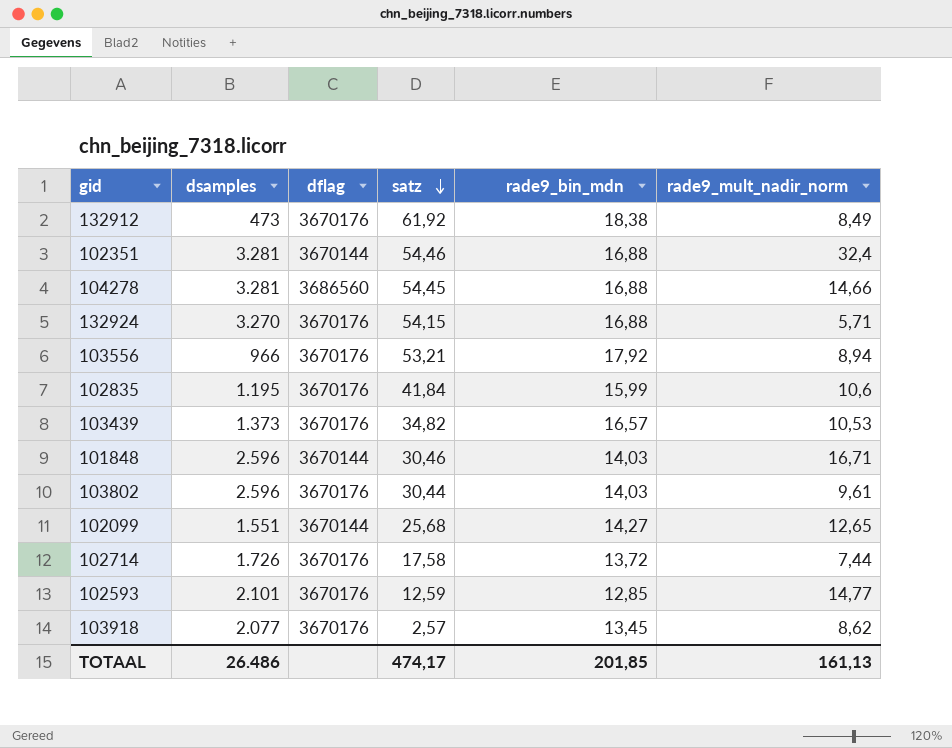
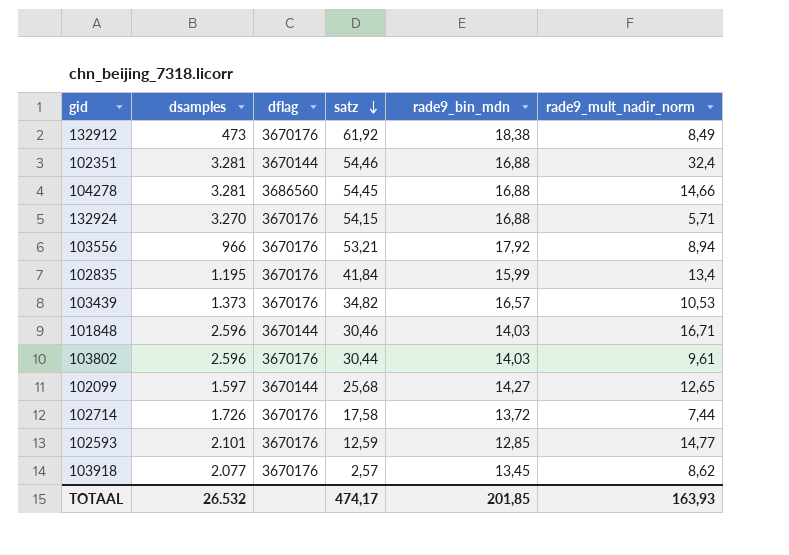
102835 | rade9_mult_nadir_norm: 10,6 -> 13,4
102099 | dsamples: 1.551 -> 1.597
TOTAAL | dsamples: 26.486 -> 26.532
TOTAAL | rade9_mult_nadir_norm: 161,13 -> 163,93

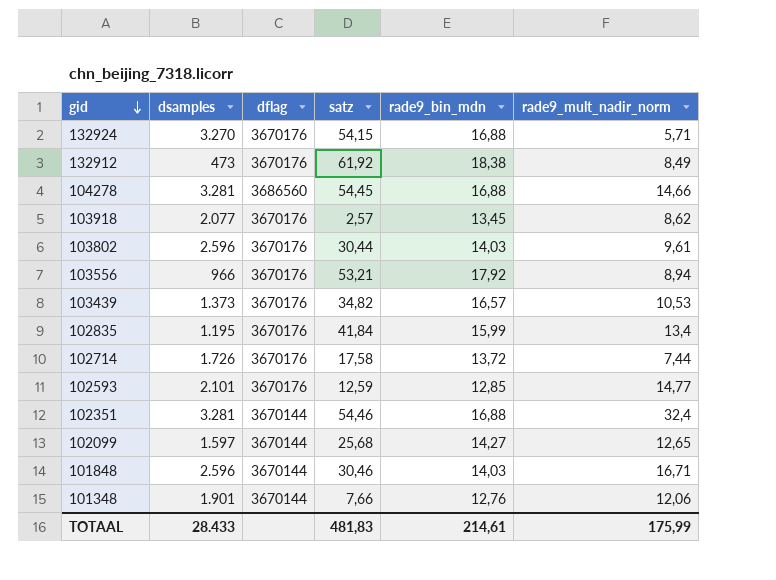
row order: satz descending -> gid descending
row 101348: none -> 1.901 | 3670144 | 7,66 | 12,76 | 12,06
TOTAAL | dsamples: 26.532 -> 28.433
TOTAAL | satz: 474,17 -> 481,83
TOTAAL | rade9_bin_mdn: 201,85 -> 214,61
TOTAAL | rade9_mult_nadir_norm: 163,93 -> 175,99

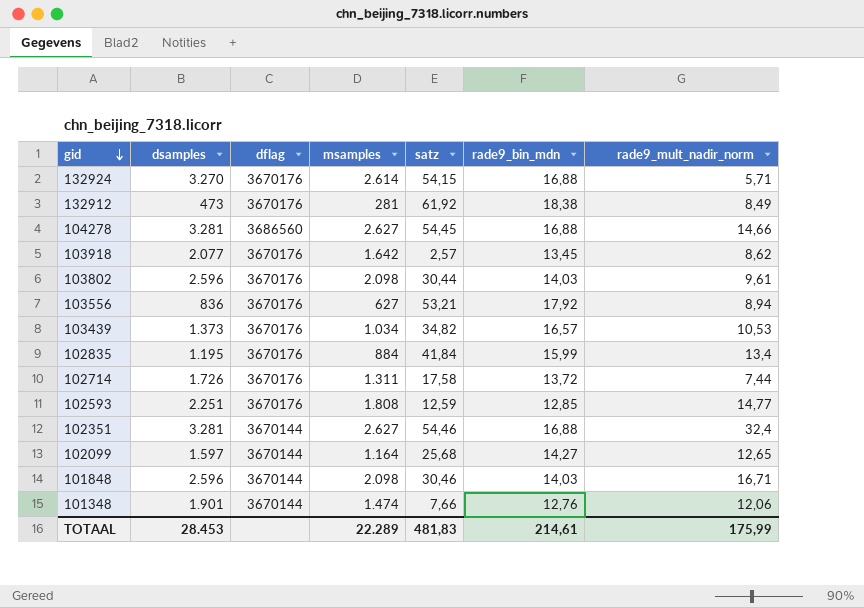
column msamples | position: none -> 4
103556 | dsamples: 966 -> 836
102593 | dsamples: 2.101 -> 2.251
TOTAAL | dsamples: 28.433 -> 28.453

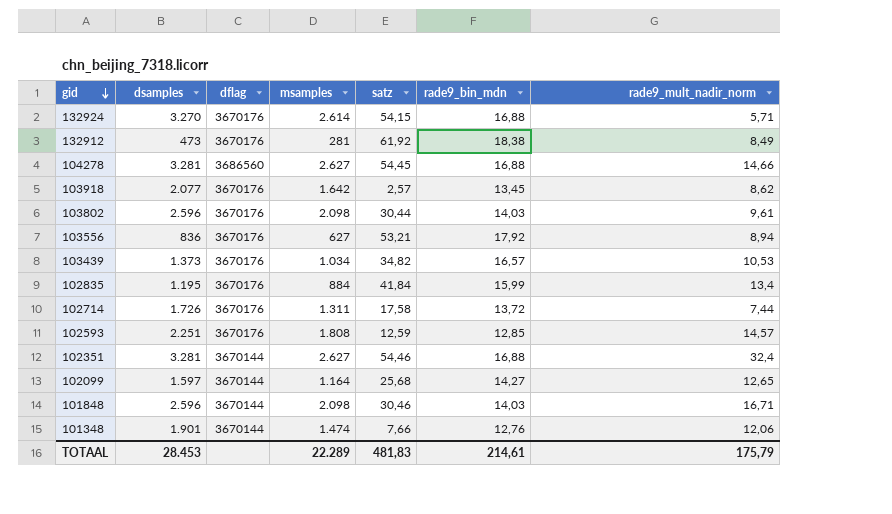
102593 | rade9_mult_nadir_norm: 14,77 -> 14,57
TOTAAL | rade9_mult_nadir_norm: 175,99 -> 175,79

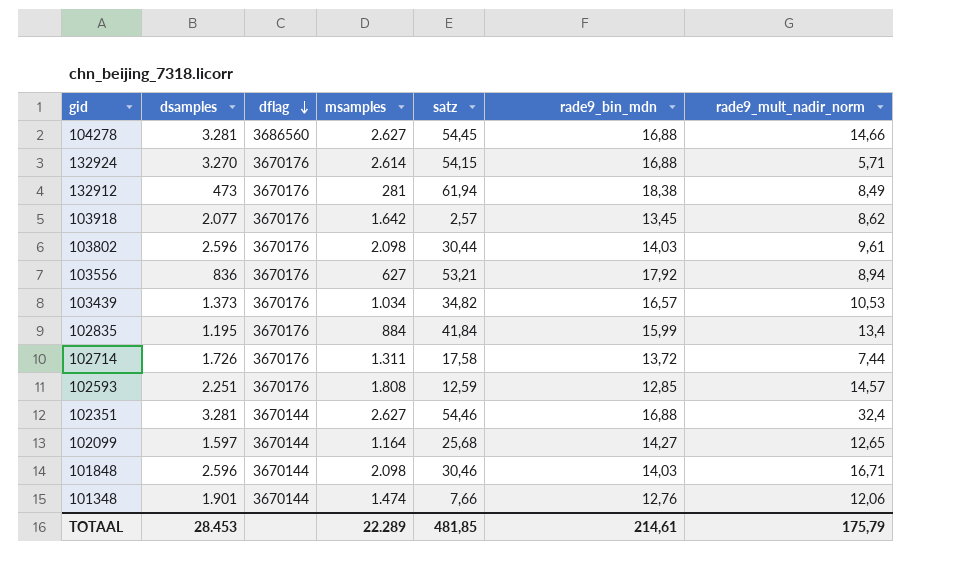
row order: gid descending -> dflag descending
132912 | satz: 61,92 -> 61,94
TOTAAL | satz: 481,83 -> 481,85

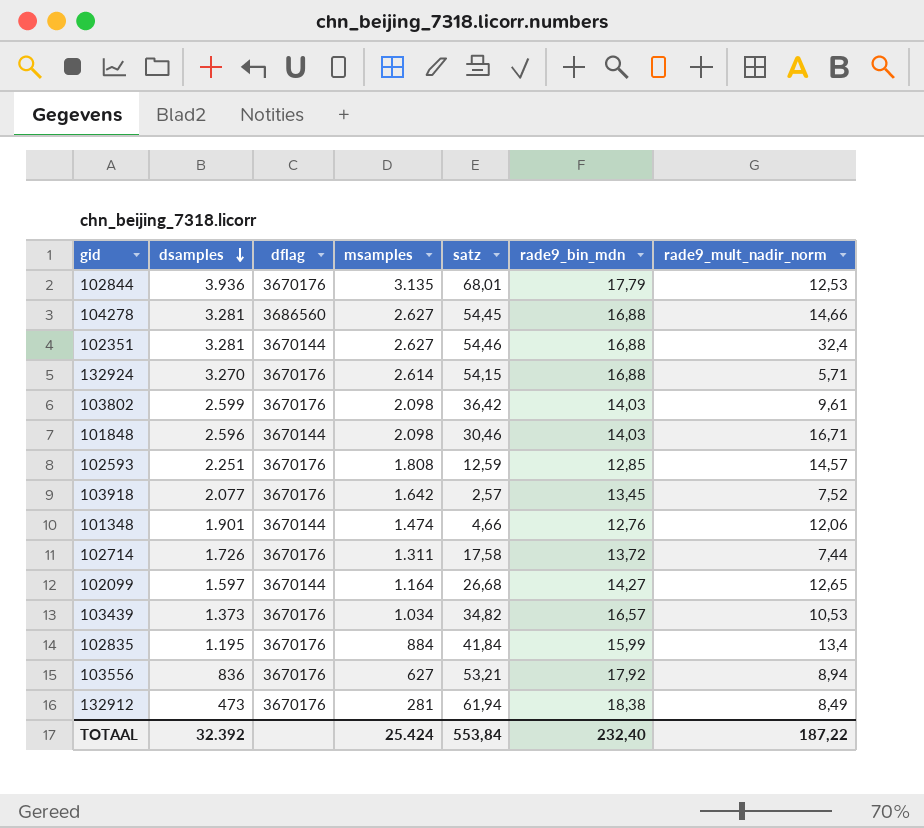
row order: dflag descending -> dsamples descending
row 102844: none -> 3.936 | 3670176 | 3.135 | 68,01 | 17,79 | 12,53
103802 | dsamples: 2.596 -> 2.599
103802 | satz: 30,44 -> 36,42
103918 | rade9_mult_nadir_norm: 8,62 -> 7,52
101348 | satz: 7,66 -> 4,66
102099 | satz: 25,68 -> 26,68
TOTAAL | dsamples: 28.453 -> 32.392
TOTAAL | msamples: 22.289 -> 25.424
TOTAAL | satz: 481,85 -> 553,84
TOTAAL | rade9_bin_mdn: 214,61 -> 232,40
TOTAAL | rade9_mult_nadir_norm: 175,79 -> 187,22

